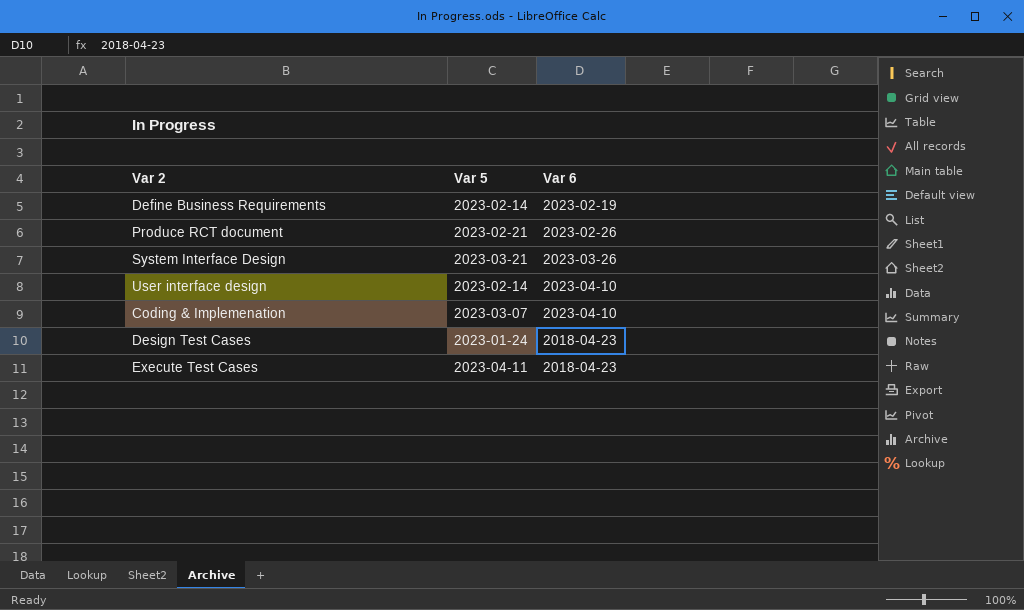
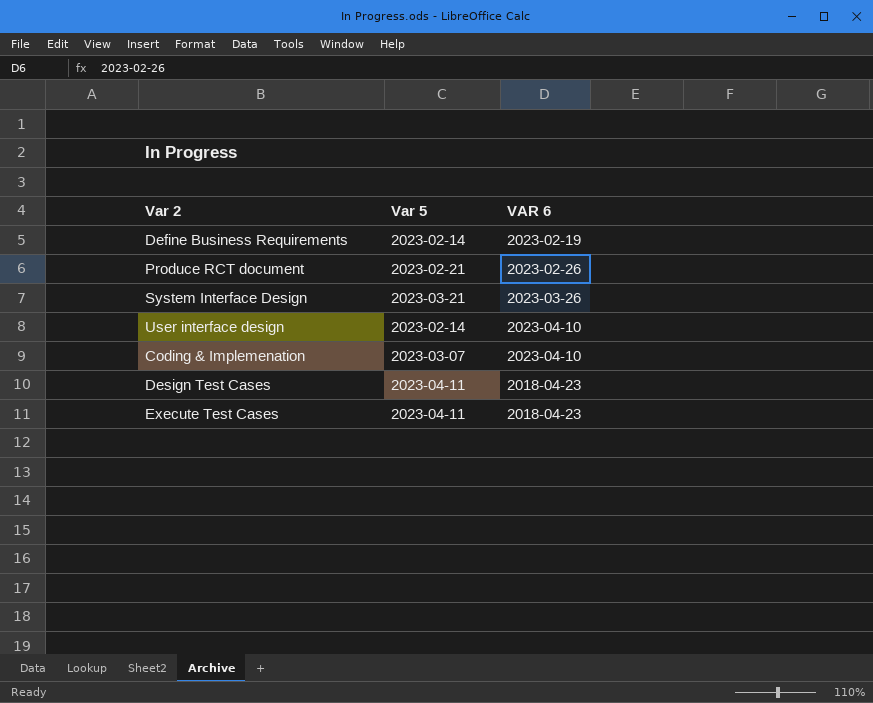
column name: Var 6 -> VAR 6
Design Test Cases | Var 5: 2023-01-24 -> 2023-04-11

